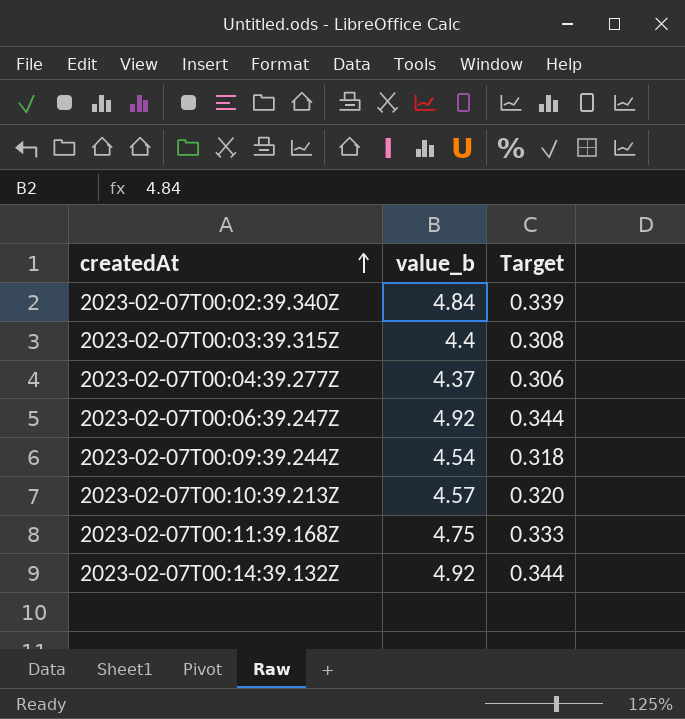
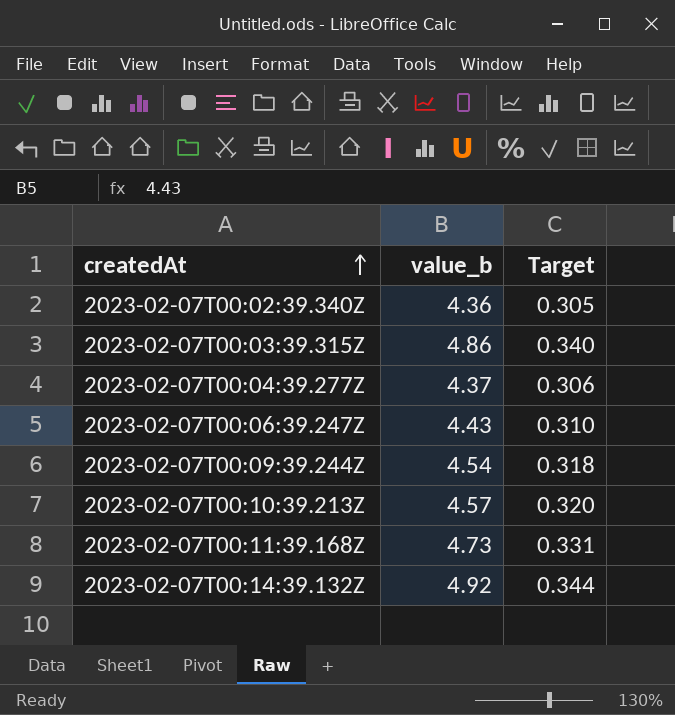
2023-02-07T00:02:39.340Z | value_b: 4.84 -> 4.36
2023-02-07T00:02:39.340Z | Target: 0.339 -> 0.305
2023-02-07T00:03:39.315Z | value_b: 4.4 -> 4.86
2023-02-07T00:03:39.315Z | Target: 0.308 -> 0.340
2023-02-07T00:06:39.247Z | value_b: 4.92 -> 4.43
2023-02-07T00:06:39.247Z | Target: 0.344 -> 0.310
2023-02-07T00:11:39.168Z | value_b: 4.75 -> 4.73
2023-02-07T00:11:39.168Z | Target: 0.333 -> 0.331

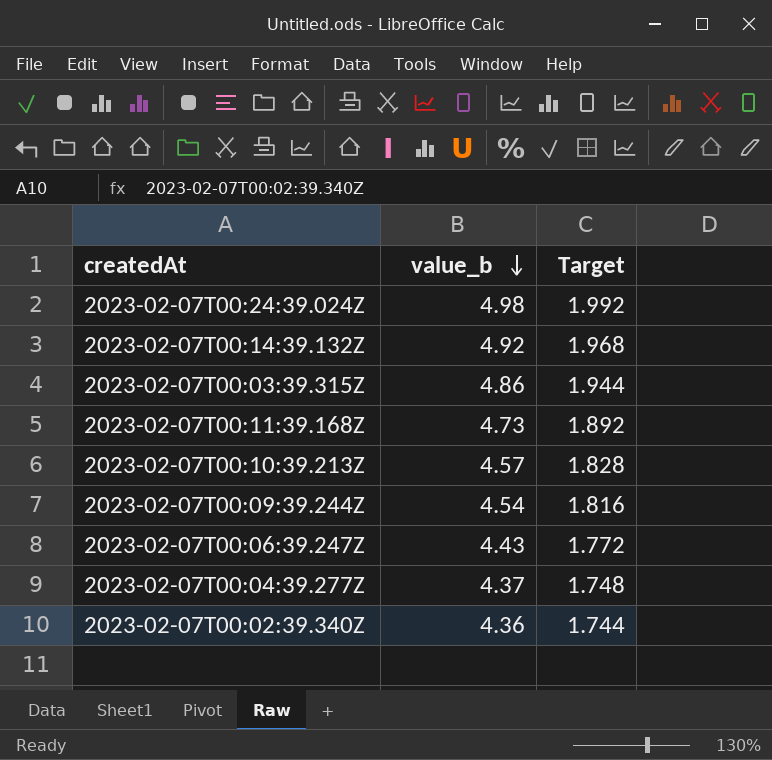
row order: createdAt ascending -> value_b descending
column Target | formula: [value_b] * 0.07 -> [value_b] * 0.4
row 2023-02-07T00:24:39.024Z: none -> 4.98 | 1.992

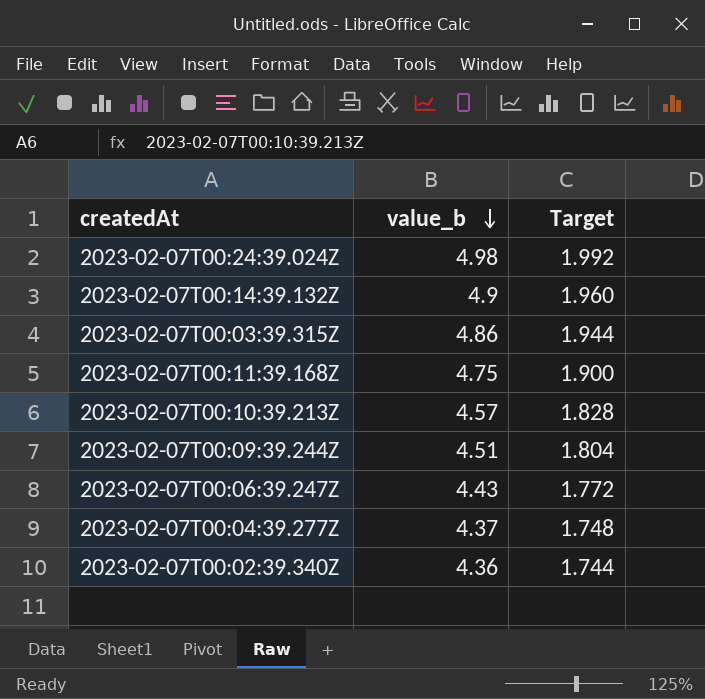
2023-02-07T00:14:39.132Z | value_b: 4.92 -> 4.9
2023-02-07T00:14:39.132Z | Target: 1.968 -> 1.960
2023-02-07T00:11:39.168Z | value_b: 4.73 -> 4.75
2023-02-07T00:11:39.168Z | Target: 1.892 -> 1.900
2023-02-07T00:09:39.244Z | value_b: 4.54 -> 4.51
2023-02-07T00:09:39.244Z | Target: 1.816 -> 1.804

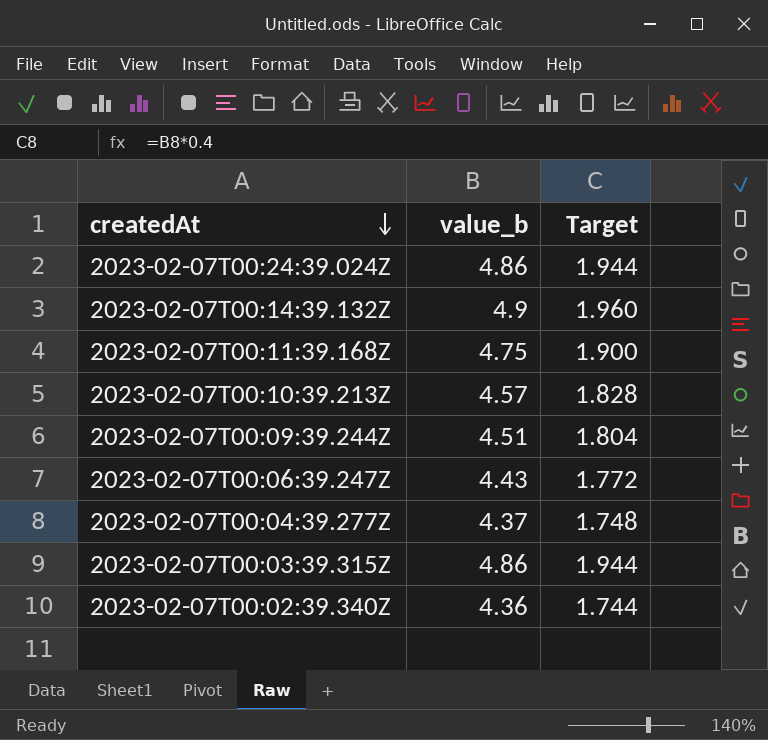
row order: value_b descending -> createdAt descending
2023-02-07T00:24:39.024Z | value_b: 4.98 -> 4.86
2023-02-07T00:24:39.024Z | Target: 1.992 -> 1.944

